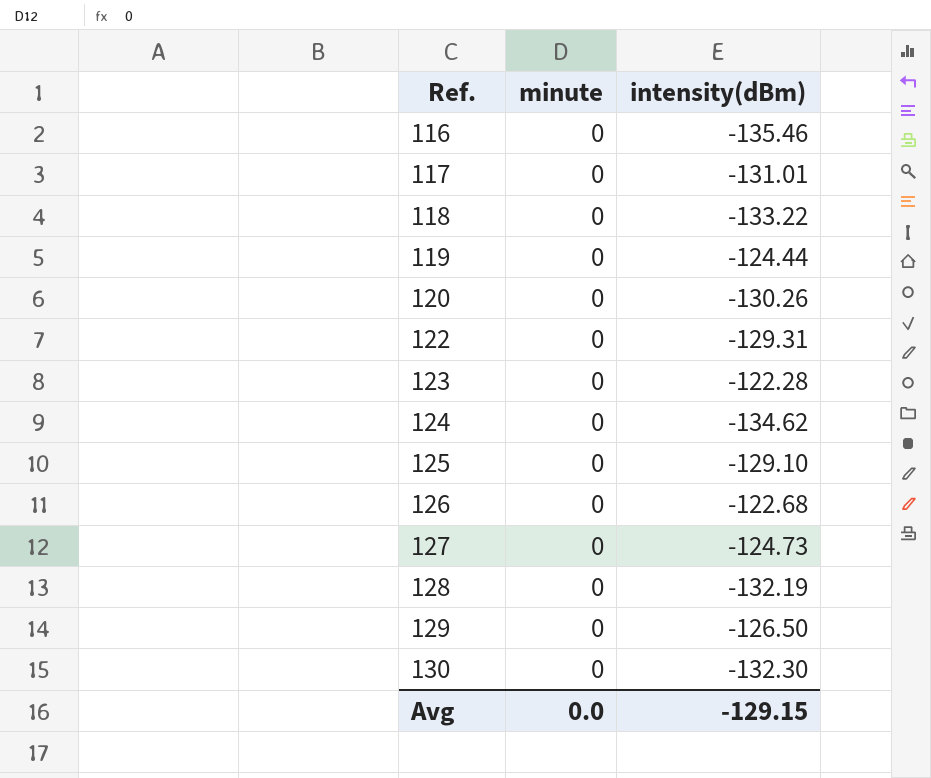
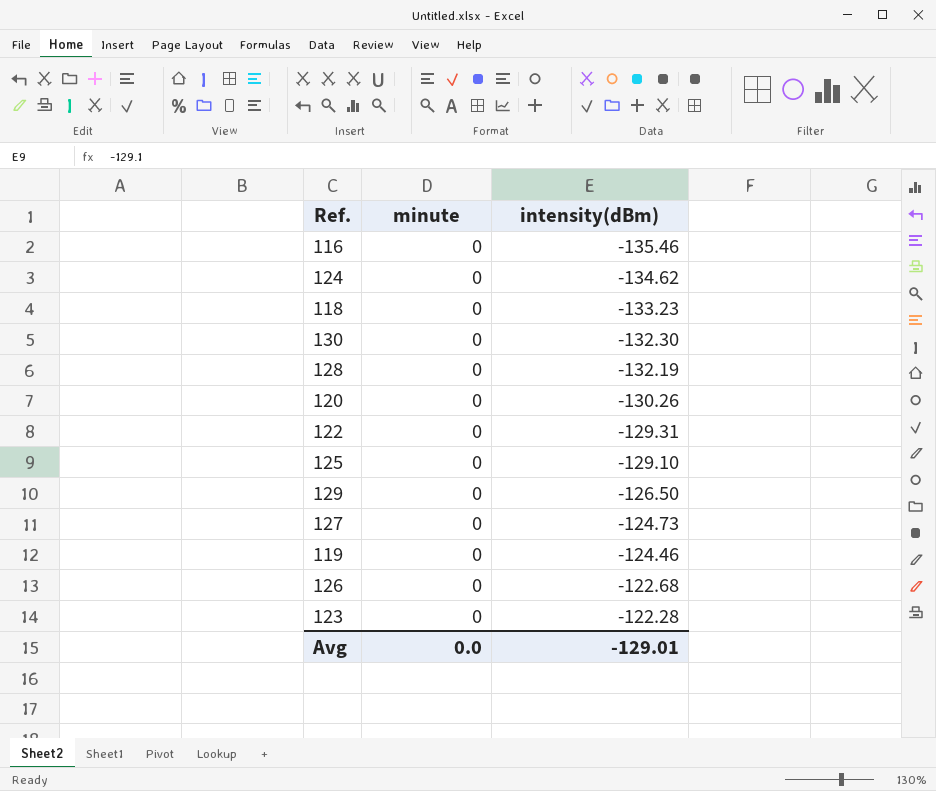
row order: Ref. ascending -> intensity(dBm) ascending
row 117: 0 | -131.01 -> none
118 | intensity(dBm): -133.22 -> -133.23
119 | intensity(dBm): -124.44 -> -124.46
Avg | intensity(dBm): -129.15 -> -129.01

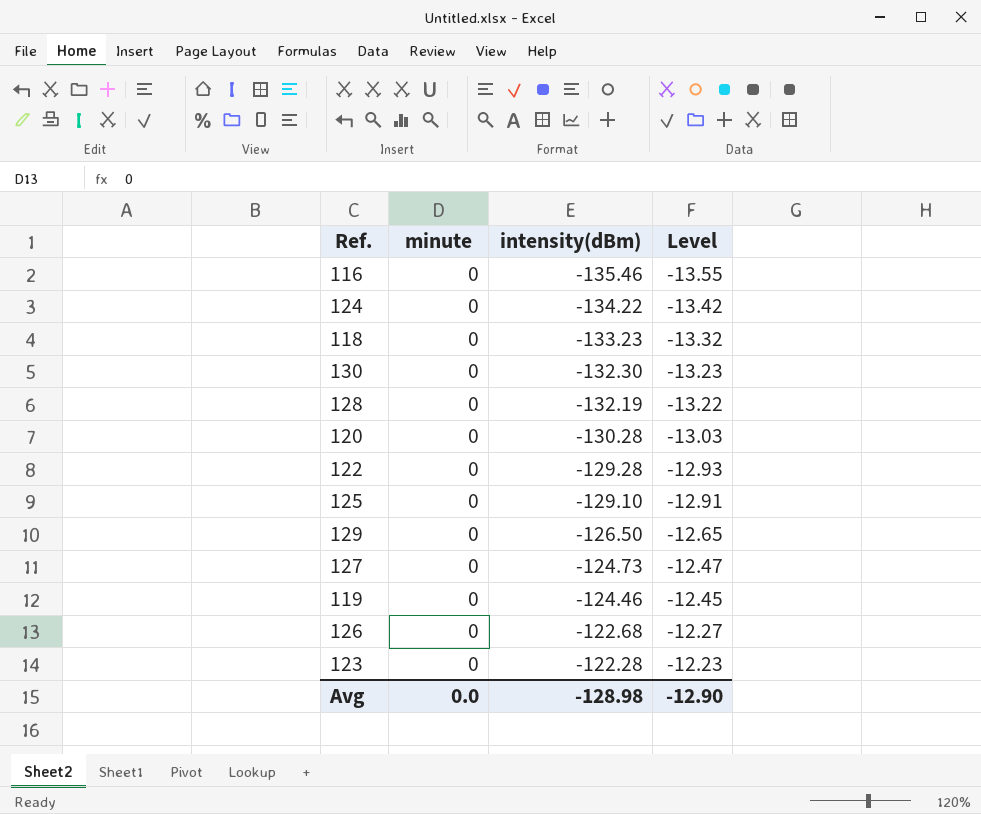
column Level | formula: none -> [intensity(dBm)] * 0.1
124 | intensity(dBm): -134.62 -> -134.22
120 | intensity(dBm): -130.26 -> -130.28
122 | intensity(dBm): -129.31 -> -129.28
Avg | intensity(dBm): -129.01 -> -128.98

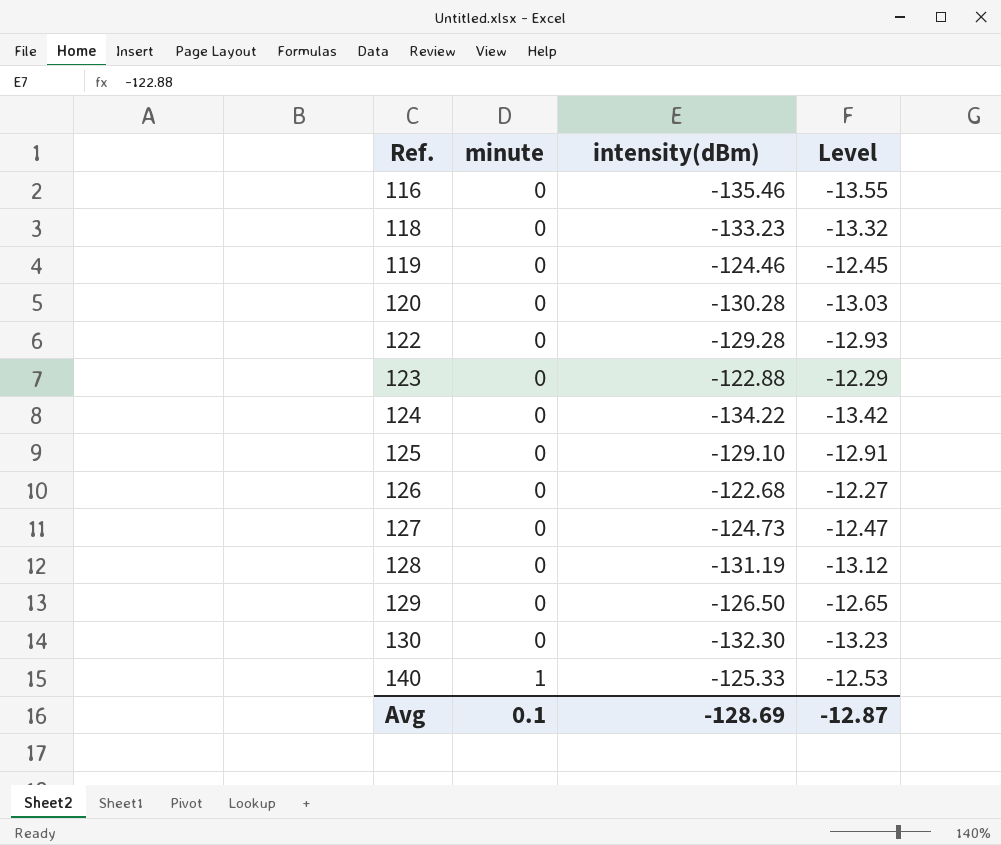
row order: intensity(dBm) ascending -> Ref. ascending
123 | intensity(dBm): -122.28 -> -122.88
123 | Level: -12.23 -> -12.29
128 | intensity(dBm): -132.19 -> -131.19
128 | Level: -13.22 -> -13.12
row 140: none -> 1 | -125.33 | -12.53
Avg | minute: 0.0 -> 0.1
Avg | intensity(dBm): -128.98 -> -128.69
Avg | Level: -12.90 -> -12.87

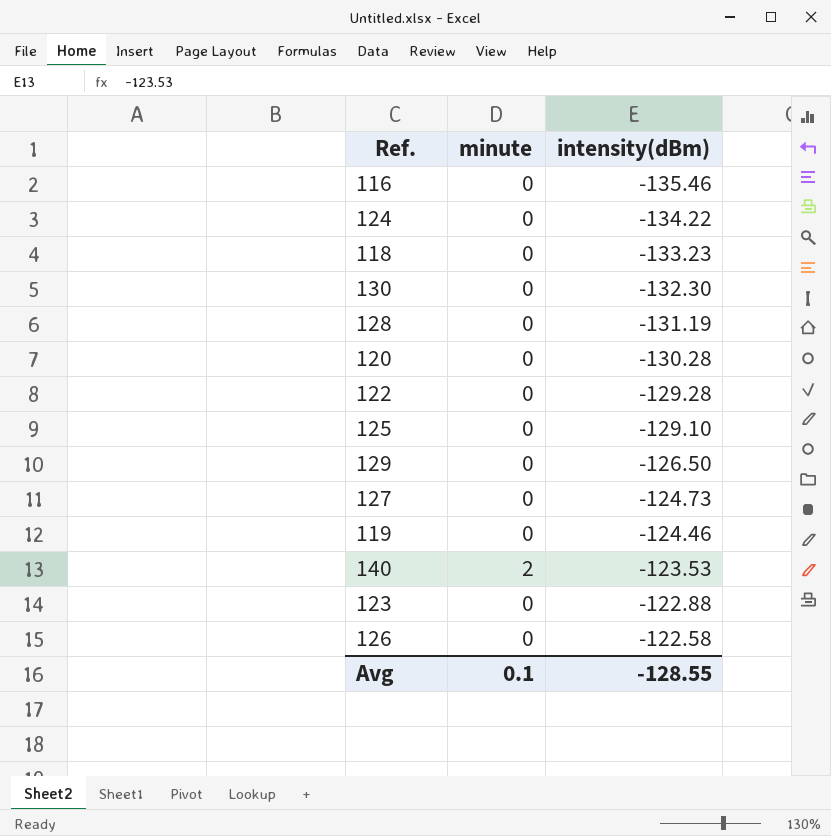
row order: Ref. ascending -> intensity(dBm) ascending
column Level | formula: [intensity(dBm)] * 0.1 -> none
140 | minute: 1 -> 2
140 | intensity(dBm): -125.33 -> -123.53
126 | intensity(dBm): -122.68 -> -122.58
Avg | intensity(dBm): -128.69 -> -128.55

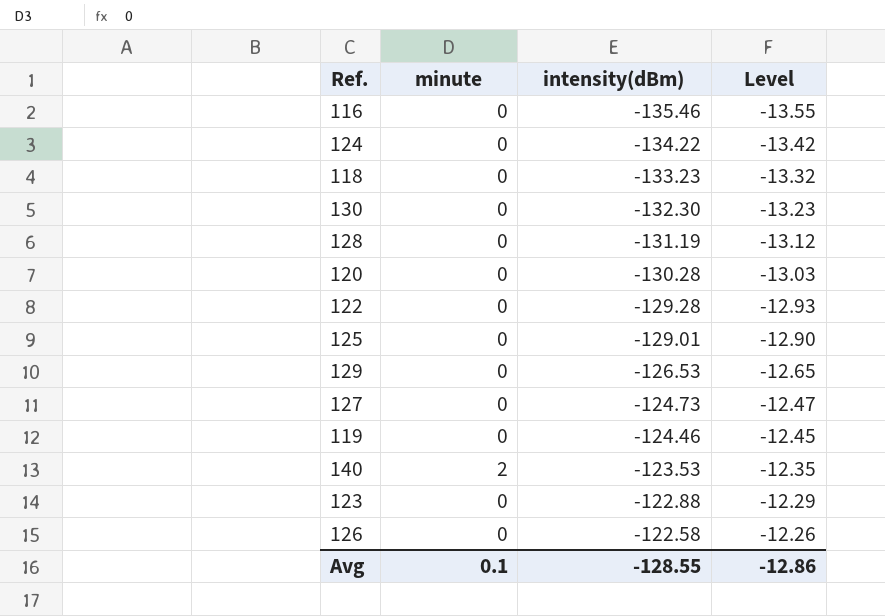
column Level | formula: none -> [intensity(dBm)] * 0.1
125 | intensity(dBm): -129.10 -> -129.01
129 | intensity(dBm): -126.50 -> -126.53

